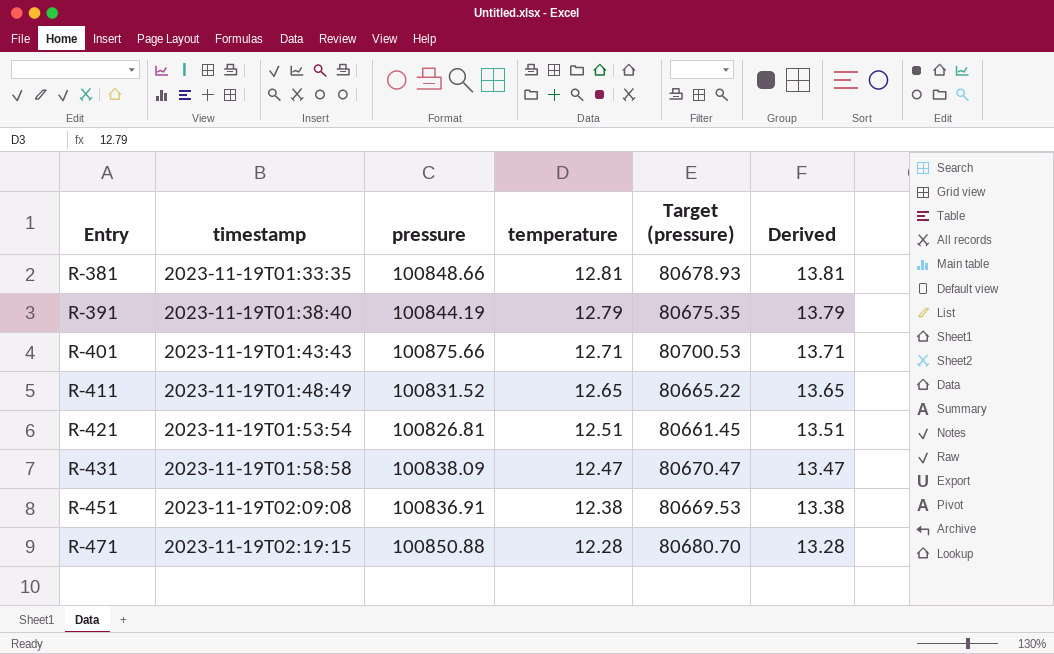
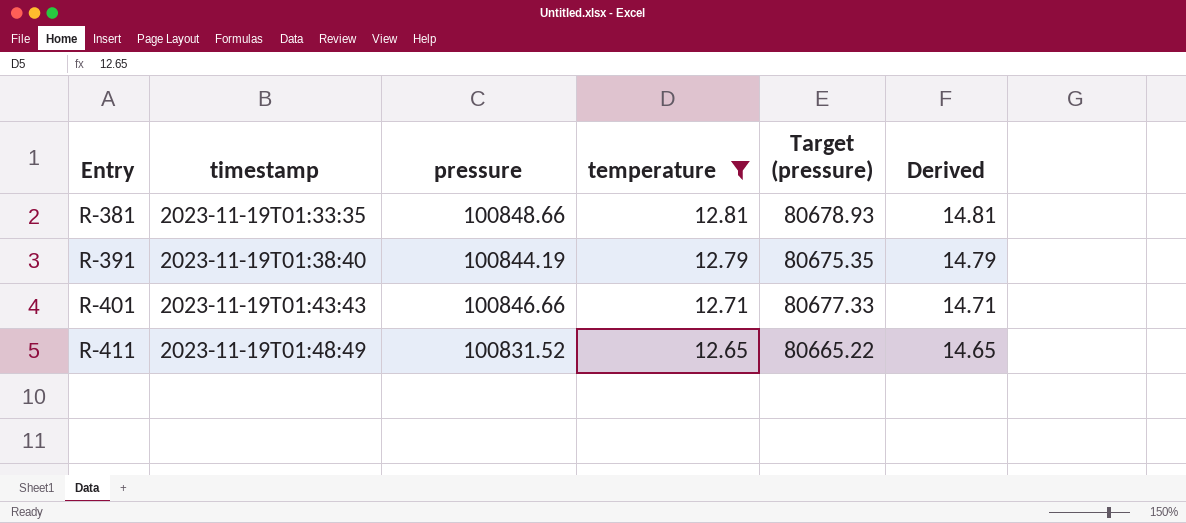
filter: none -> temperature >= 12.65
column Derived | formula: [temperature] + 1 -> [temperature] + 2
R-401 | pressure: 100875.66 -> 100846.66
R-401 | Target (pressure): 80700.53 -> 80677.33

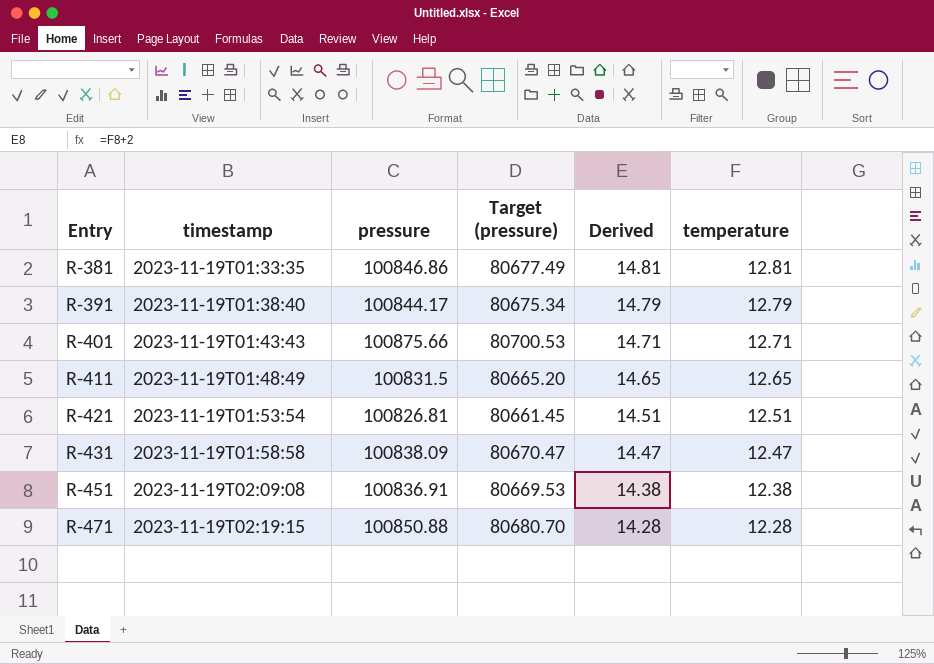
filter: temperature >= 12.65 -> none
column temperature | position: 4 -> 6
R-381 | pressure: 100848.66 -> 100846.86
R-381 | Target (pressure): 80678.93 -> 80677.49
R-391 | pressure: 100844.19 -> 100844.17
R-391 | Target (pressure): 80675.35 -> 80675.34
R-401 | pressure: 100846.66 -> 100875.66
R-401 | Target (pressure): 80677.33 -> 80700.53
R-411 | pressure: 100831.52 -> 100831.5
R-411 | Target (pressure): 80665.22 -> 80665.20

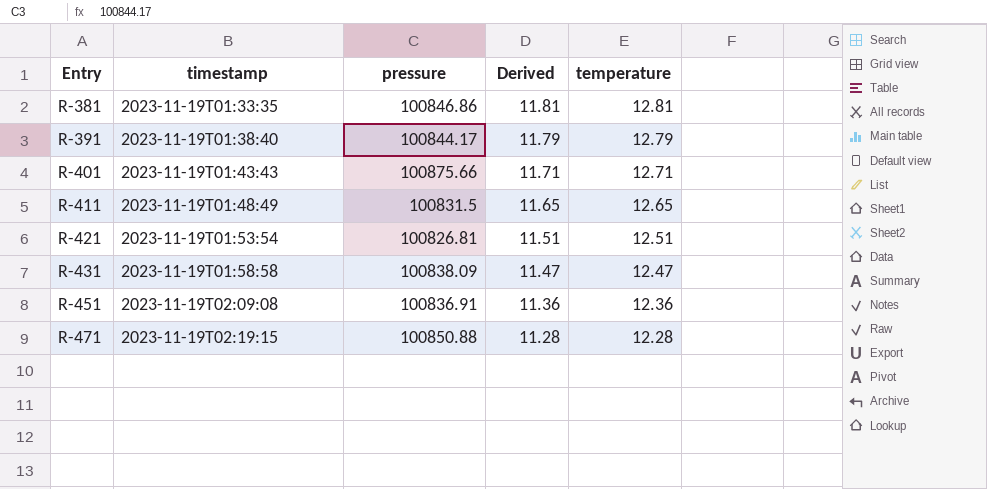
column Target (pressure) | formula: [pressure] * 0.8 -> none
column Derived | formula: [temperature] + 2 -> [temperature] - 1
R-451 | temperature: 12.38 -> 12.36

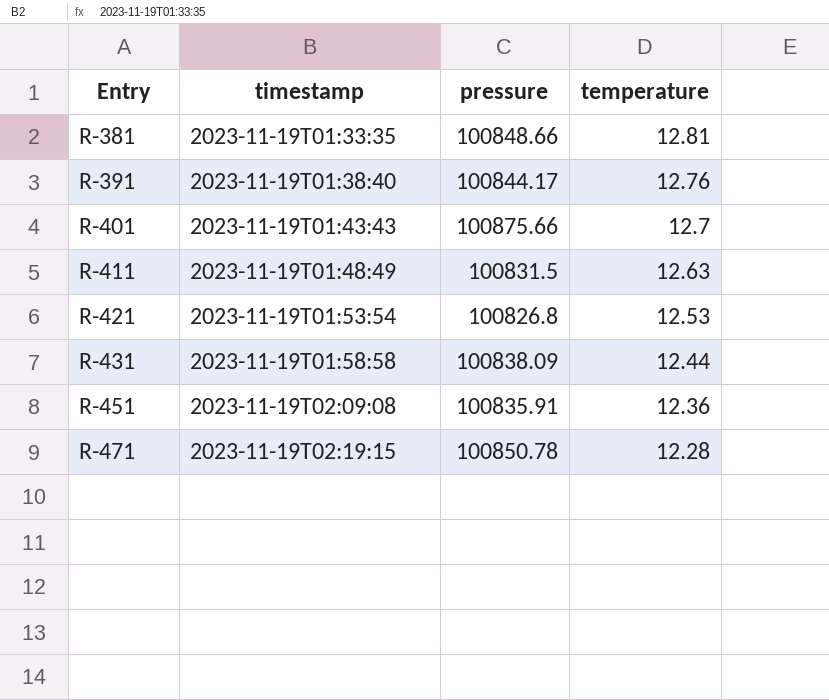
column Derived | formula: [temperature] - 1 -> none
R-381 | pressure: 100846.86 -> 100848.66
R-391 | temperature: 12.79 -> 12.76
R-401 | temperature: 12.71 -> 12.7
R-411 | temperature: 12.65 -> 12.63
R-421 | pressure: 100826.81 -> 100826.8
R-421 | temperature: 12.51 -> 12.53
R-431 | temperature: 12.47 -> 12.44
R-451 | pressure: 100836.91 -> 100835.91
R-471 | pressure: 100850.88 -> 100850.78

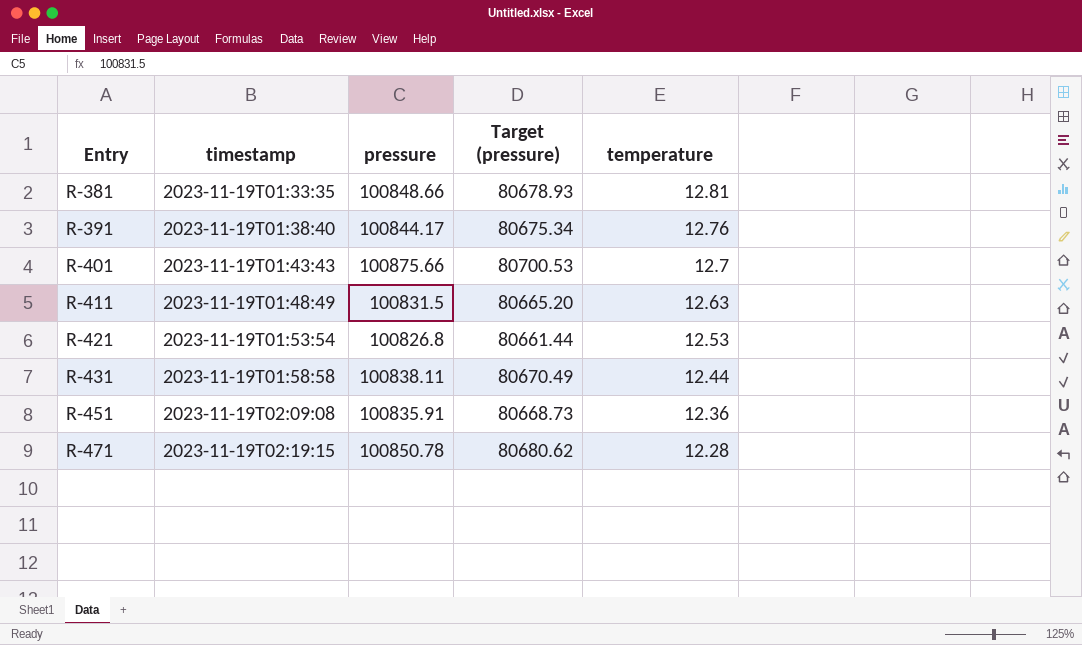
column Target (pressure) | formula: none -> [pressure] * 0.8
R-431 | pressure: 100838.09 -> 100838.11

